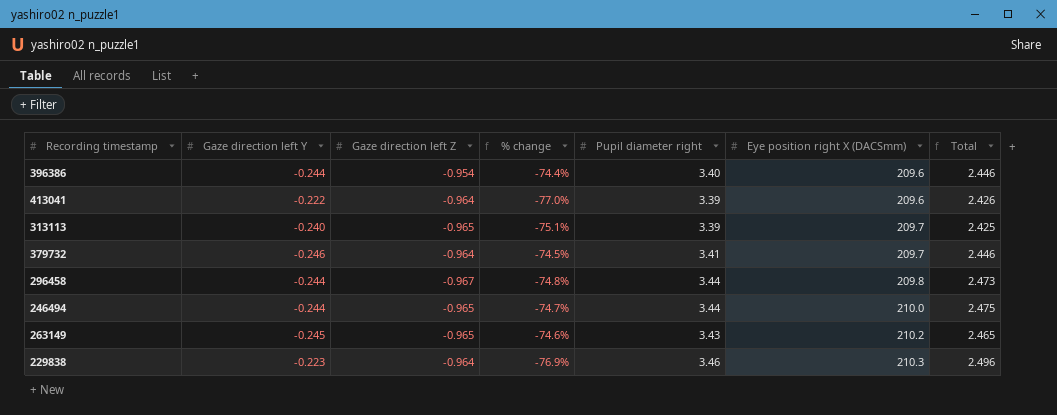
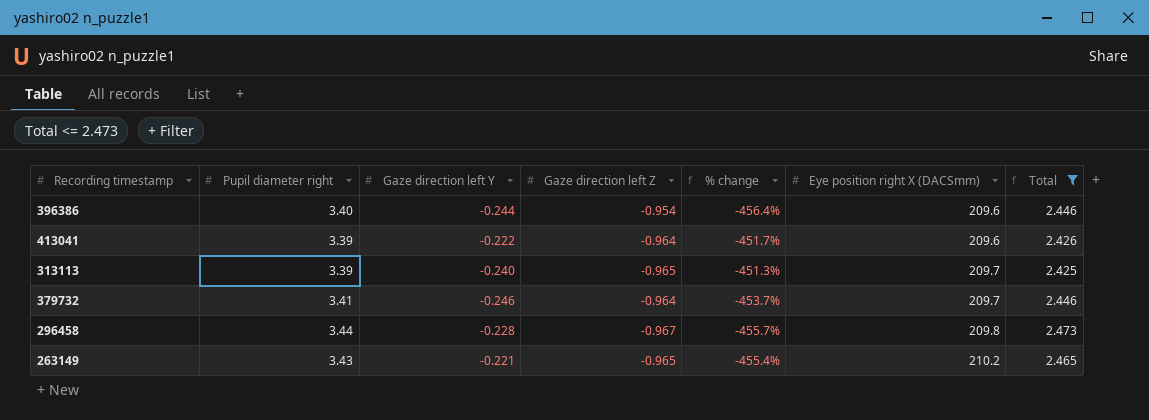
filter: none -> Total <= 2.473
column Pupil diameter right | position: 5 -> 2
column % change | formula: ([Gaze direction left Y] - [Gaze direction left Z]) / [Gaze direction left Z] -> ([Pupil diameter right] - [Gaze direction left Z]) / [Gaze direction left Z]
296458 | Gaze direction left Y: -0.244 -> -0.228
263149 | Gaze direction left Y: -0.245 -> -0.221

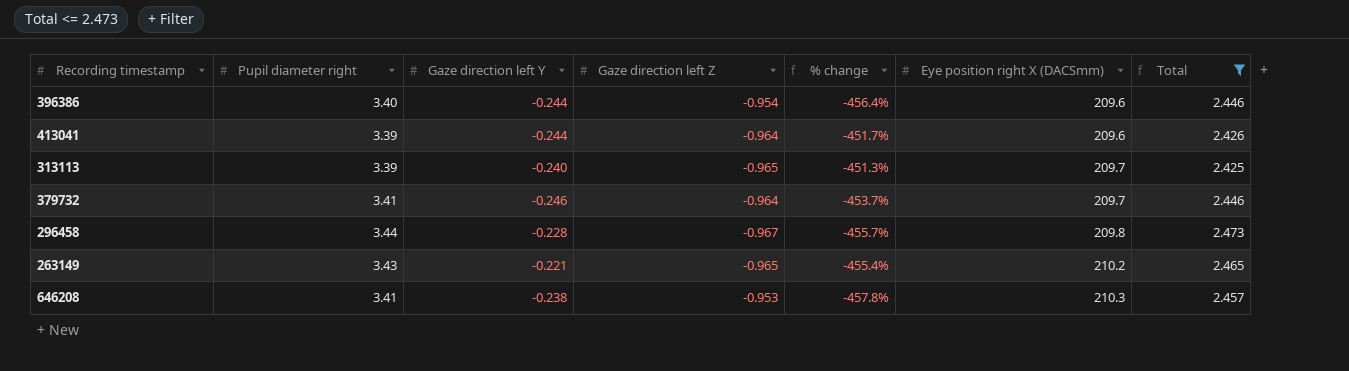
413041 | Gaze direction left Y: -0.222 -> -0.244
row 646208: none -> 3.41 | -0.238 | -0.953 | -457.8% | 210.3 | 2.457

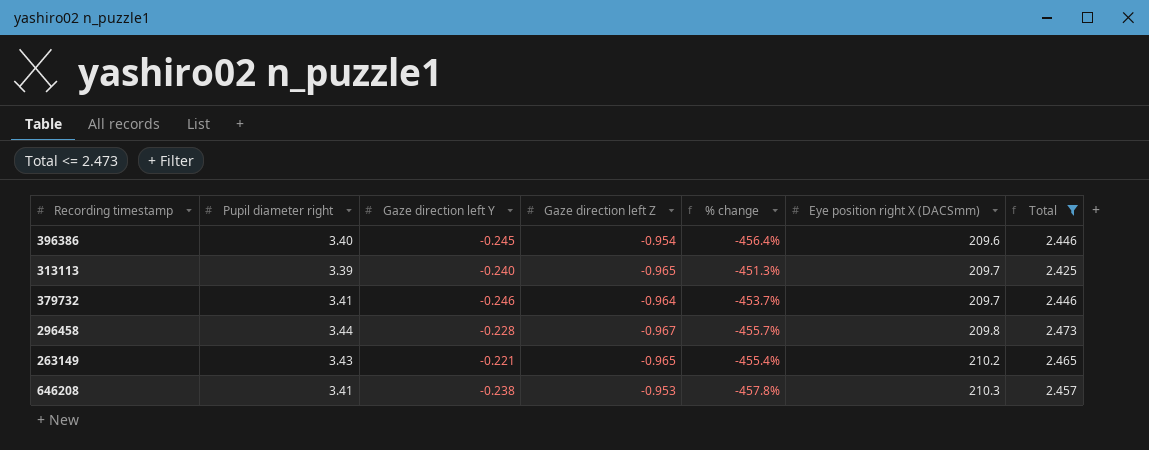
row 413041: 3.39 | -0.244 | -0.964 | -451.7% | 209.6 | 2.426 -> none
396386 | Gaze direction left Y: -0.244 -> -0.245

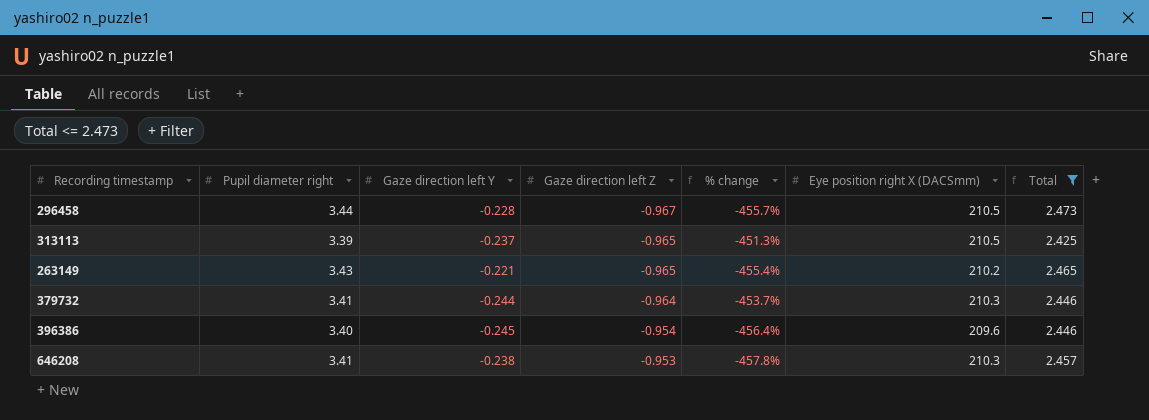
row order: Eye position right X (DACSmm) ascending -> Gaze direction left Z ascending
296458 | Eye position right X (DACSmm): 209.8 -> 210.5
313113 | Gaze direction left Y: -0.240 -> -0.237
313113 | Eye position right X (DACSmm): 209.7 -> 210.5
379732 | Gaze direction left Y: -0.246 -> -0.244
379732 | Eye position right X (DACSmm): 209.7 -> 210.3

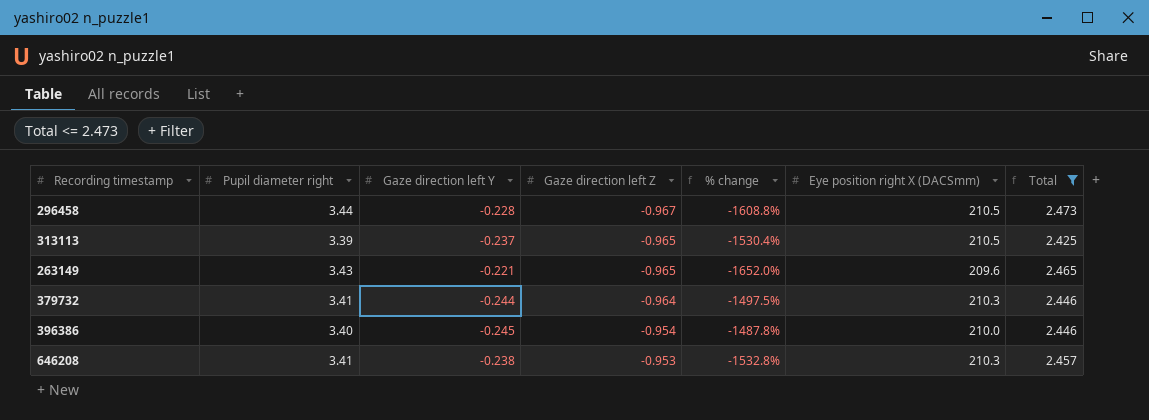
column % change | formula: ([Pupil diameter right] - [Gaze direction left Z]) / [Gaze direction left Z] -> ([Pupil diameter right] - [Gaze direction left Y]) / [Gaze direction left Y]
263149 | Eye position right X (DACSmm): 210.2 -> 209.6
396386 | Eye position right X (DACSmm): 209.6 -> 210.0

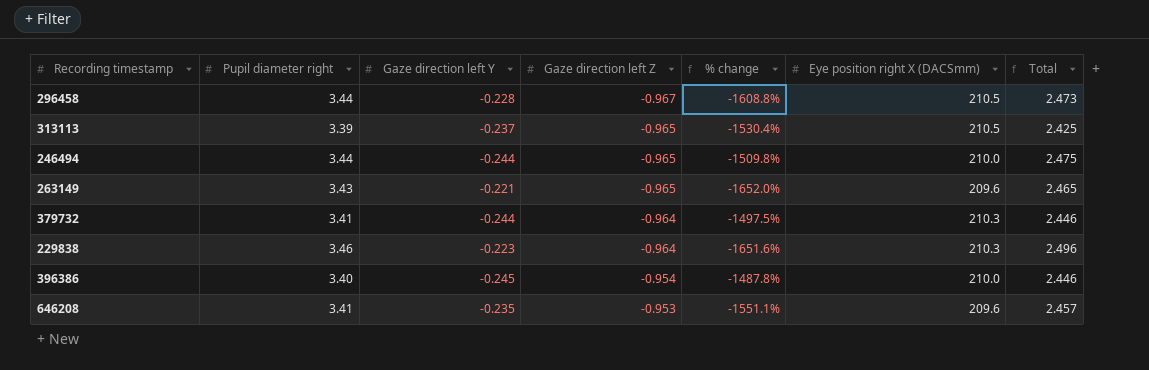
filter: Total <= 2.473 -> none
646208 | Gaze direction left Y: -0.238 -> -0.235
646208 | % change: -1532.8% -> -1551.1%
646208 | Eye position right X (DACSmm): 210.3 -> 209.6

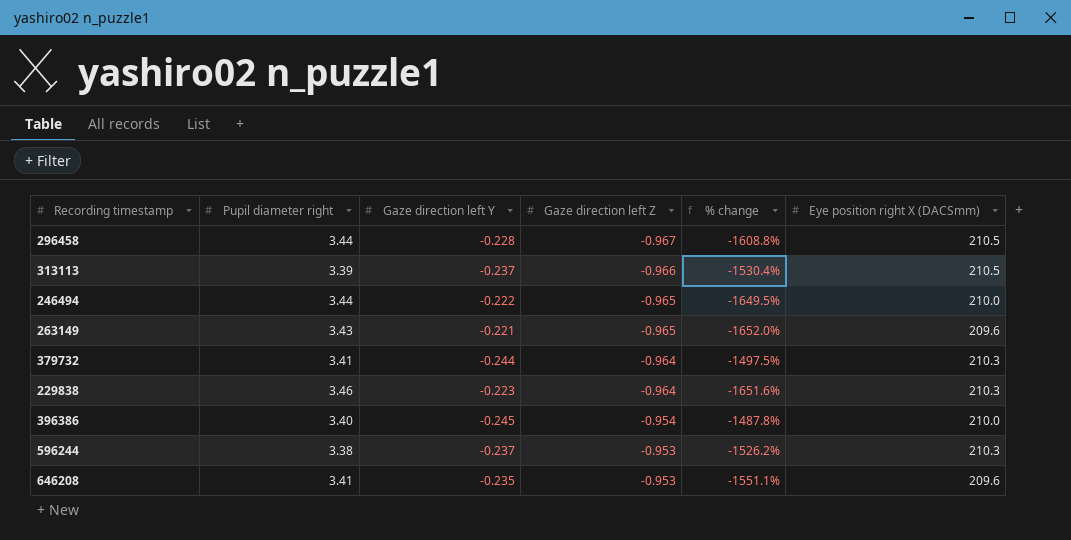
column Total | formula: [Pupil diameter right] + [Gaze direction left Z] -> none
313113 | Gaze direction left Z: -0.965 -> -0.966
246494 | Gaze direction left Y: -0.244 -> -0.222
246494 | % change: -1509.8% -> -1649.5%
row 596244: none -> 3.38 | -0.237 | -0.953 | -1526.2% | 210.3

